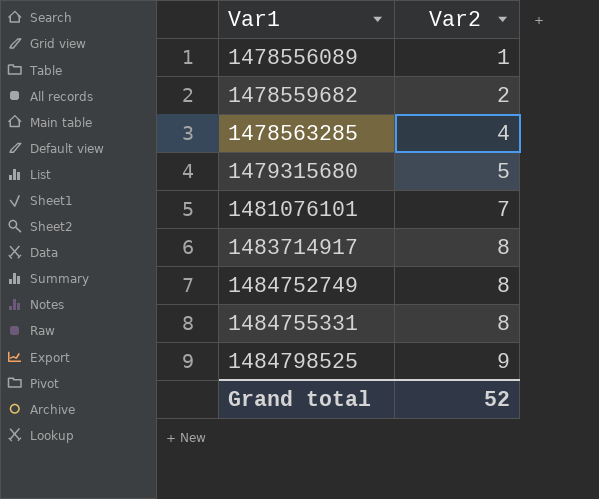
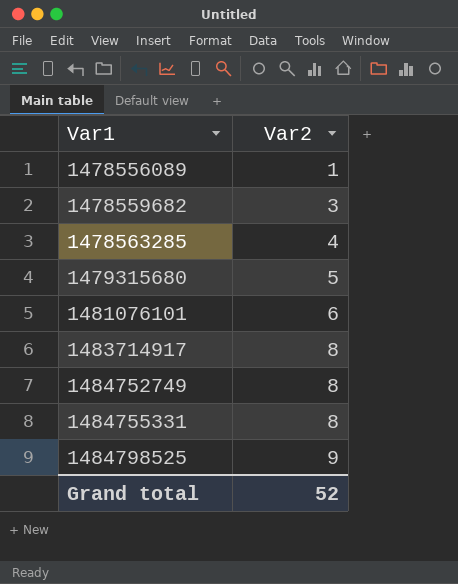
1478559682 | Var2: 2 -> 3
1481076101 | Var2: 7 -> 6

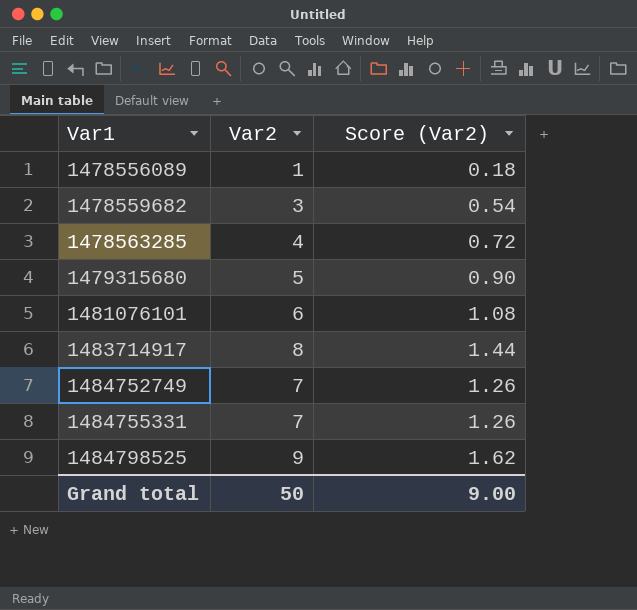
column Score (Var2) | formula: none -> [Var2] * 0.18
1484752749 | Var2: 8 -> 7
1484755331 | Var2: 8 -> 7
Grand total | Var2: 52 -> 50

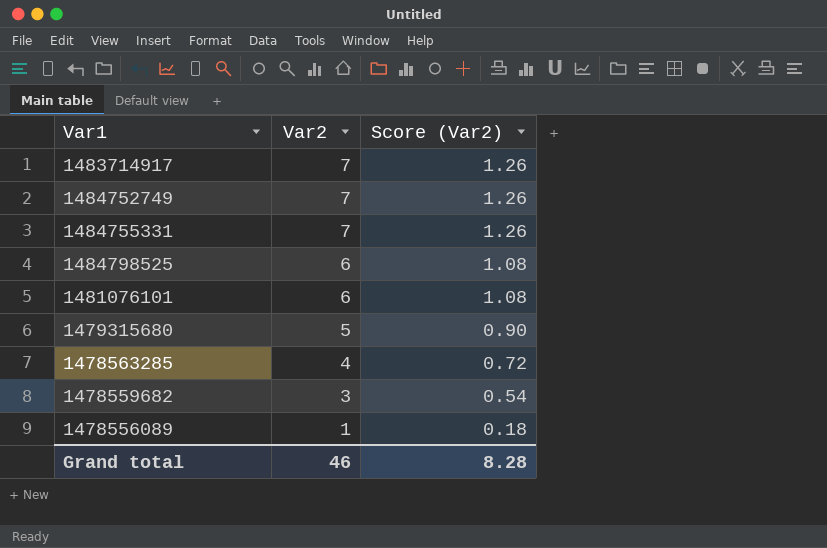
row order: Var1 ascending -> Var2 descending
1483714917 | Var2: 8 -> 7
1483714917 | Score (Var2): 1.44 -> 1.26
1484798525 | Var2: 9 -> 6
1484798525 | Score (Var2): 1.62 -> 1.08
Grand total | Var2: 50 -> 46
Grand total | Score (Var2): 9.00 -> 8.28

